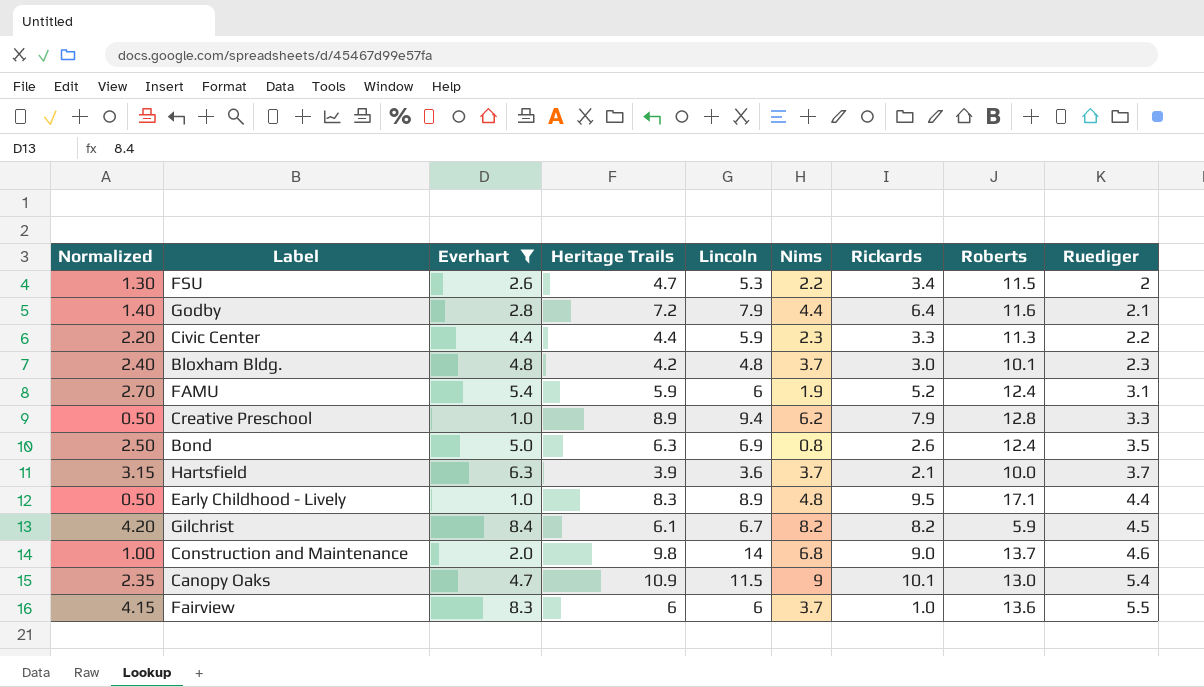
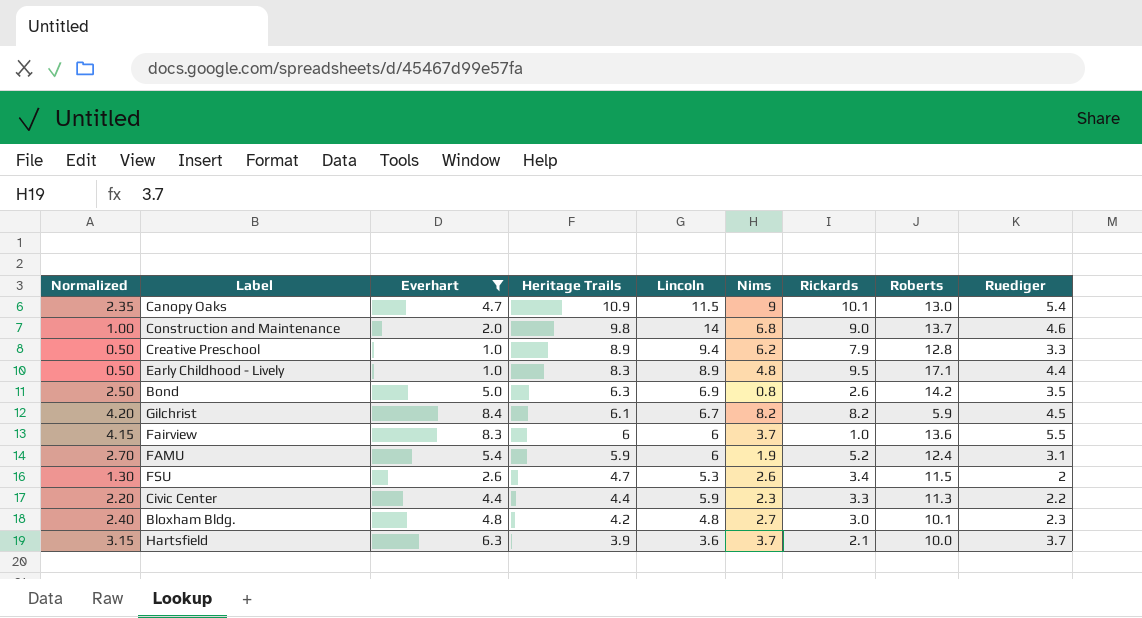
row order: Ruediger ascending -> Heritage Trails descending
row Godby: 1.40 | 2.8 | 7.2 | 7.9 | 4.4 | 6.4 | 11.6 | 2.1 -> none
Bond | Roberts: 12.4 -> 14.2
FSU | Nims: 2.2 -> 2.6
Bloxham Bldg. | Nims: 3.7 -> 2.7

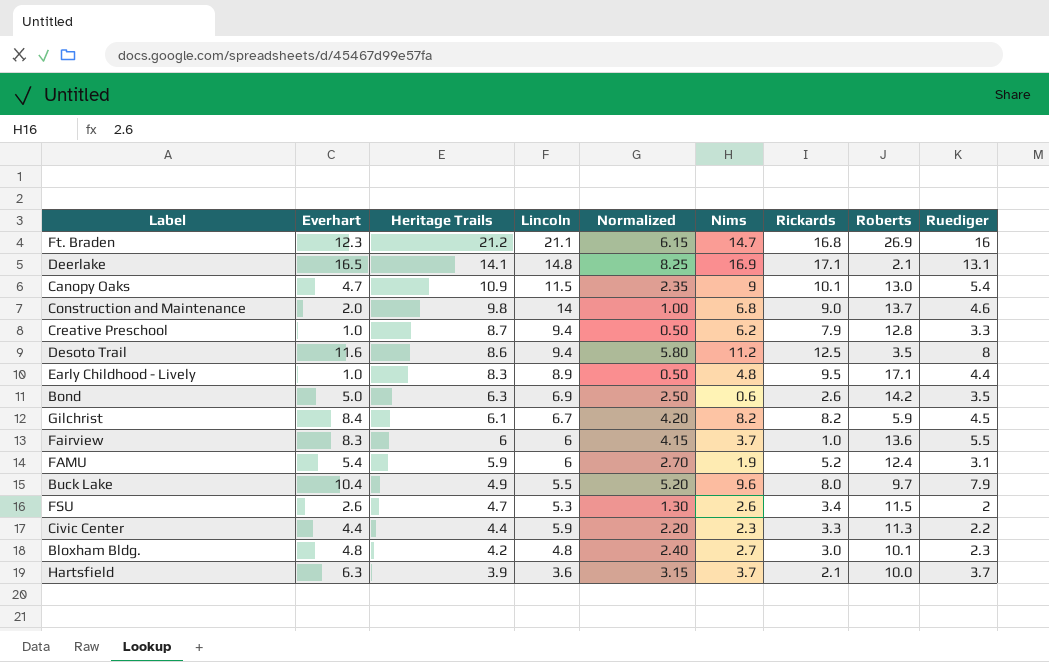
filter: Everhart <= 8.4 -> none
column Normalized | position: 1 -> 5
Creative Preschool | Heritage Trails: 8.9 -> 8.7
Bond | Nims: 0.8 -> 0.6

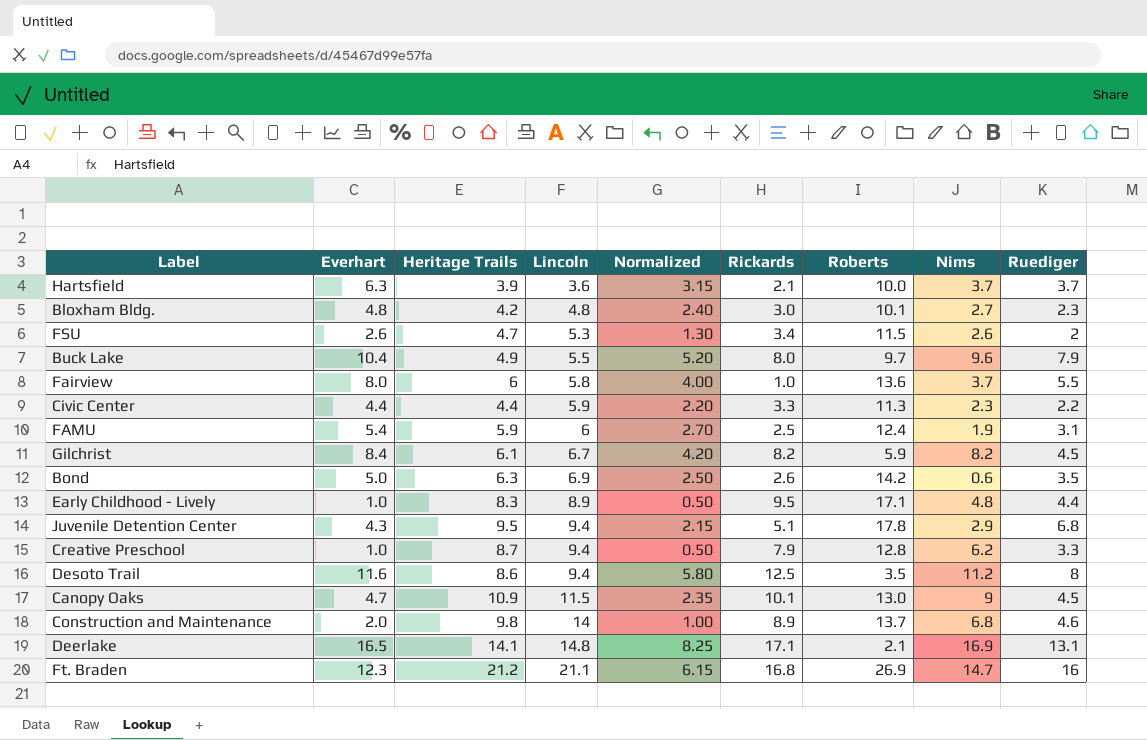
row order: Heritage Trails descending -> Lincoln ascending
column Nims | position: 6 -> 8
Fairview | Everhart: 8.3 -> 8.0
Fairview | Lincoln: 6 -> 5.8
Fairview | Normalized: 4.15 -> 4.00
FAMU | Rickards: 5.2 -> 2.5
row Juvenile Detention Center: none -> 4.3 | 9.5 | 9.4 | 2.15 | 5.1 | 17.8 | 2.9 | 6.8
Canopy Oaks | Ruediger: 5.4 -> 4.5
Construction and Maintenance | Rickards: 9.0 -> 8.9

